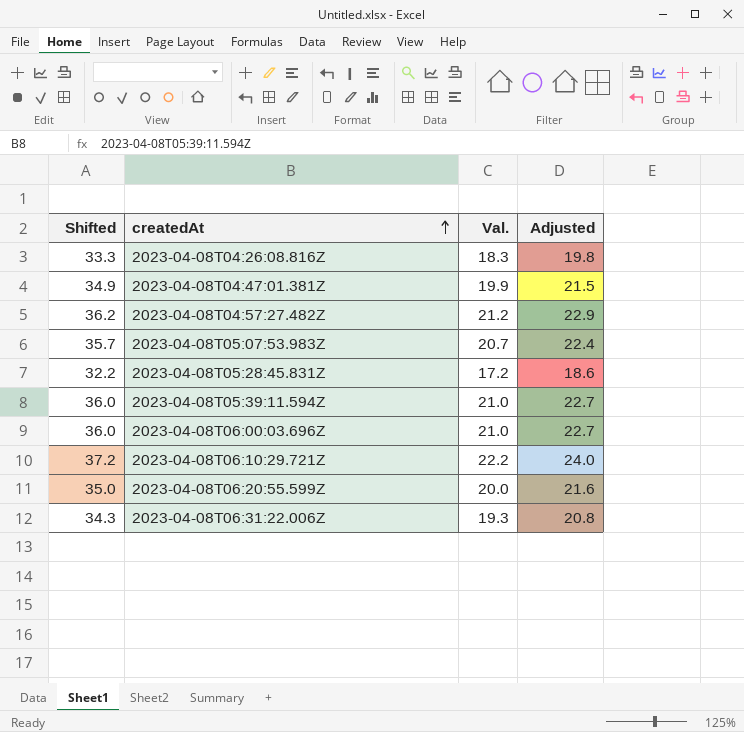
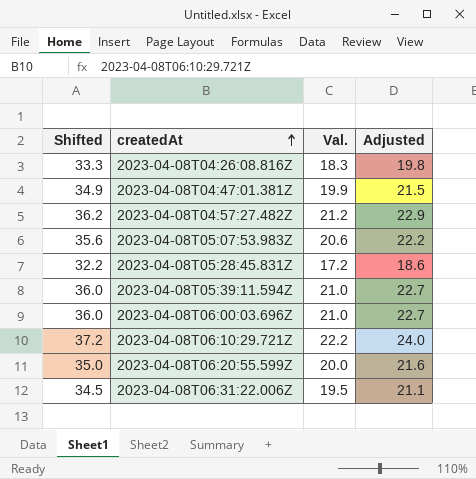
2023-04-08T05:07:53.983Z | Shifted: 35.7 -> 35.6
2023-04-08T05:07:53.983Z | Val.: 20.7 -> 20.6
2023-04-08T05:07:53.983Z | Adjusted: 22.4 -> 22.2
2023-04-08T06:31:22.006Z | Shifted: 34.3 -> 34.5
2023-04-08T06:31:22.006Z | Val.: 19.3 -> 19.5
2023-04-08T06:31:22.006Z | Adjusted: 20.8 -> 21.1

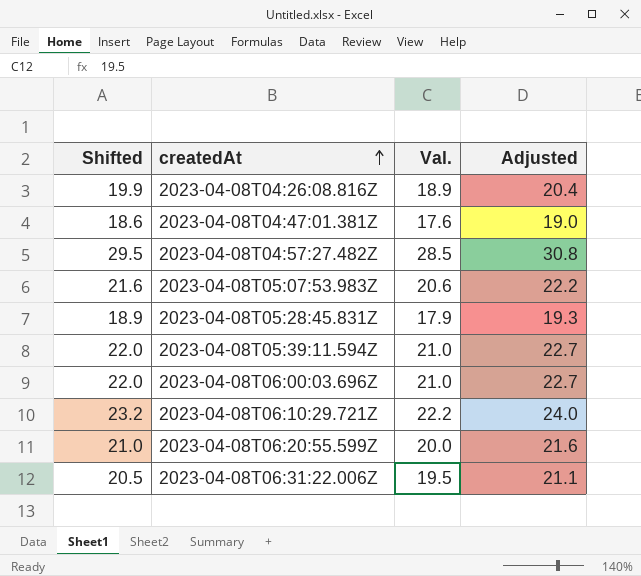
column Shifted | formula: [Val.] + 15 -> [Val.] + 1
2023-04-08T04:26:08.816Z | Val.: 18.3 -> 18.9
2023-04-08T04:26:08.816Z | Adjusted: 19.8 -> 20.4
2023-04-08T04:47:01.381Z | Val.: 19.9 -> 17.6
2023-04-08T04:47:01.381Z | Adjusted: 21.5 -> 19.0
2023-04-08T04:57:27.482Z | Val.: 21.2 -> 28.5
2023-04-08T04:57:27.482Z | Adjusted: 22.9 -> 30.8
2023-04-08T05:28:45.831Z | Val.: 17.2 -> 17.9
2023-04-08T05:28:45.831Z | Adjusted: 18.6 -> 19.3

